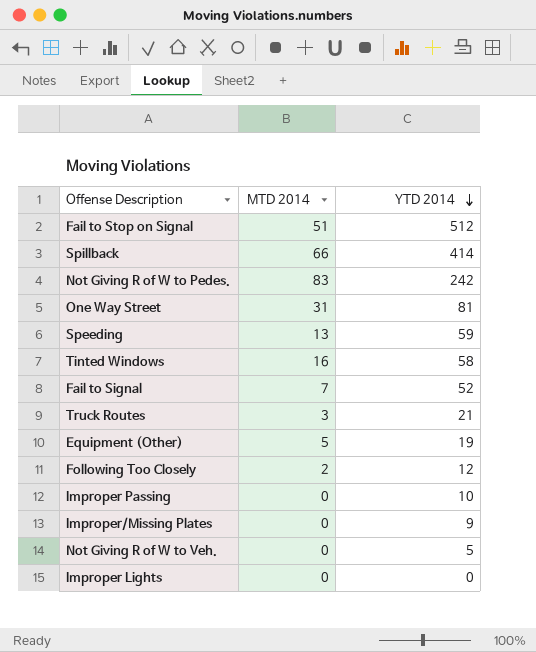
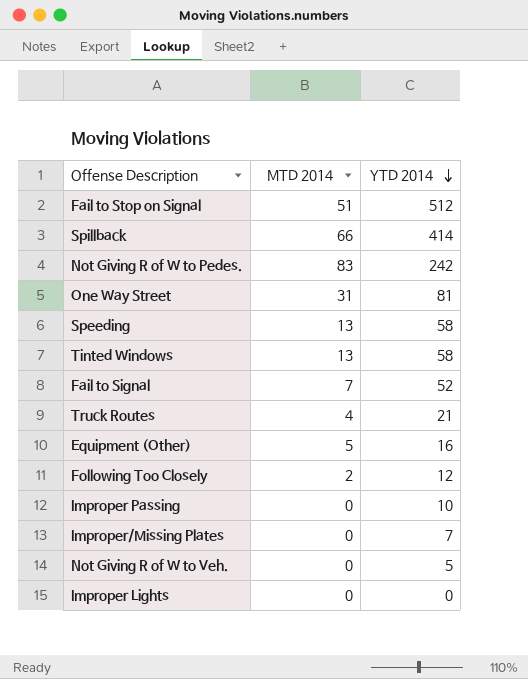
Speeding | YTD 2014: 59 -> 58
Tinted Windows | MTD 2014: 16 -> 13
Truck Routes | MTD 2014: 3 -> 4
Equipment (Other) | YTD 2014: 19 -> 16
Improper/Missing Plates | YTD 2014: 9 -> 7

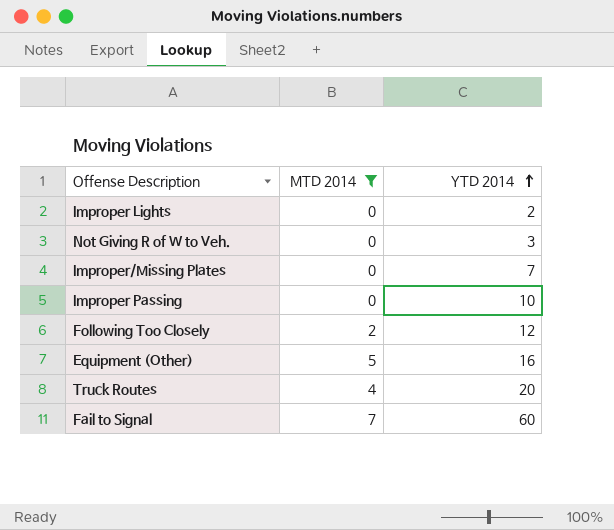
filter: none -> MTD 2014 <= 7
row order: YTD 2014 descending -> YTD 2014 ascending
Improper Lights | YTD 2014: 0 -> 2
Not Giving R of W to Veh. | YTD 2014: 5 -> 3
Truck Routes | YTD 2014: 21 -> 20
Fail to Signal | YTD 2014: 52 -> 60

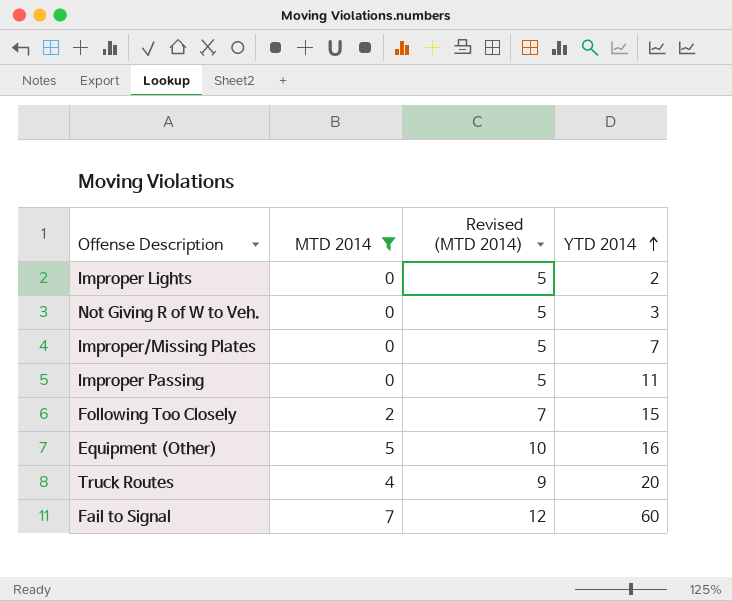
column Revised (MTD 2014) | formula: none -> [MTD 2014] + 5
Improper Passing | YTD 2014: 10 -> 11
Following Too Closely | YTD 2014: 12 -> 15

